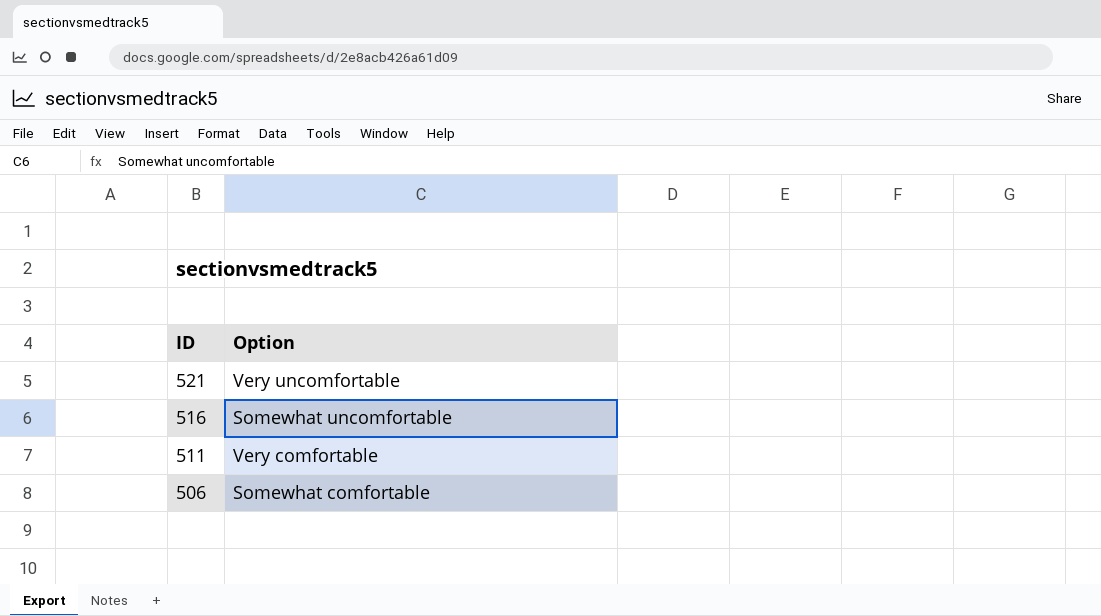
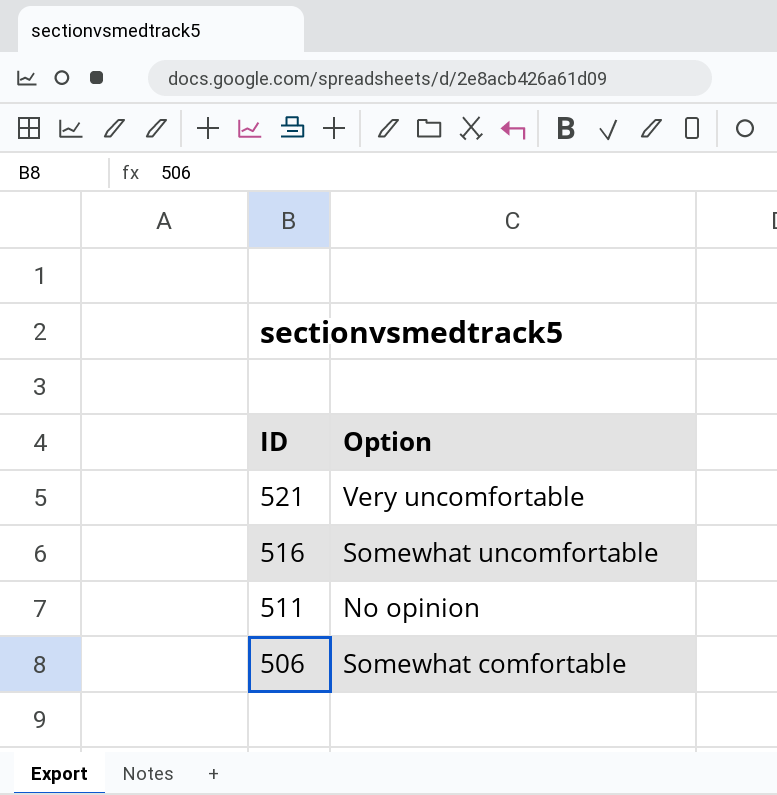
511 | Option: Very comfortable -> No opinion

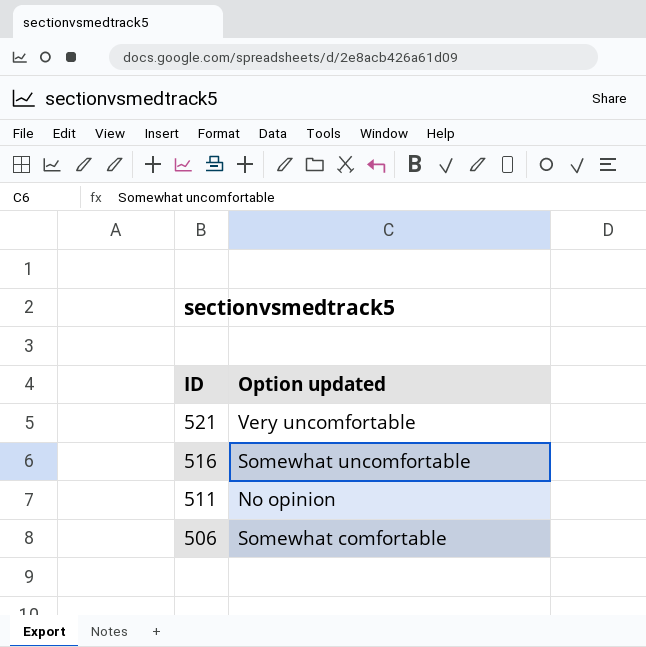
column name: Option -> Option updated

